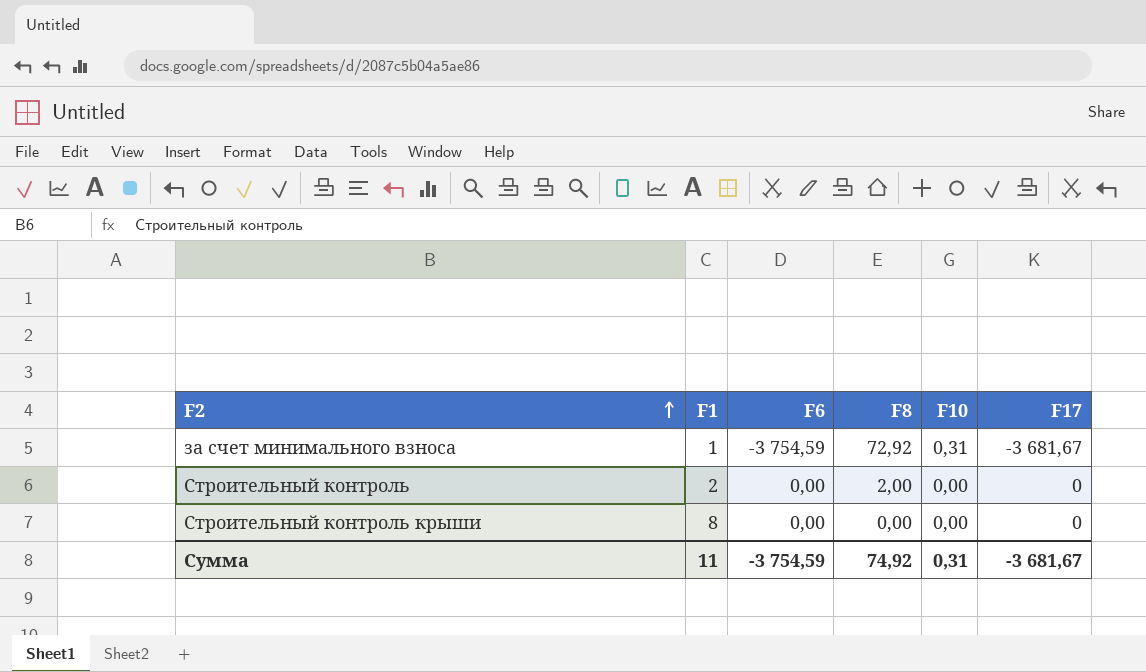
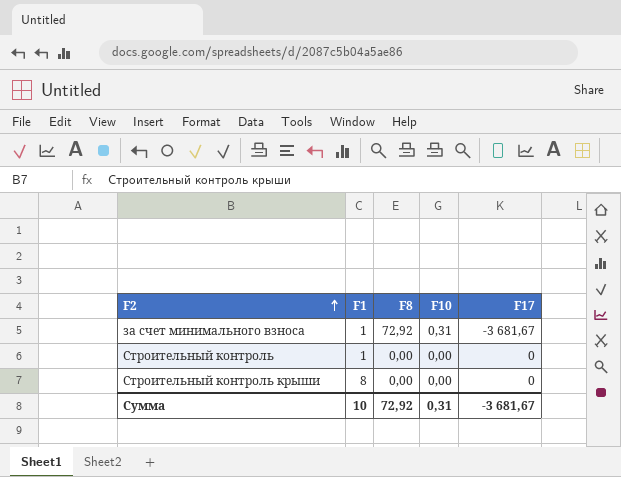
column F6 | position: 3 -> none
Строительный контроль | F1: 2 -> 1
Строительный контроль | F8: 2,00 -> 0,00
Сумма | F1: 11 -> 10
Сумма | F8: 74,92 -> 72,92

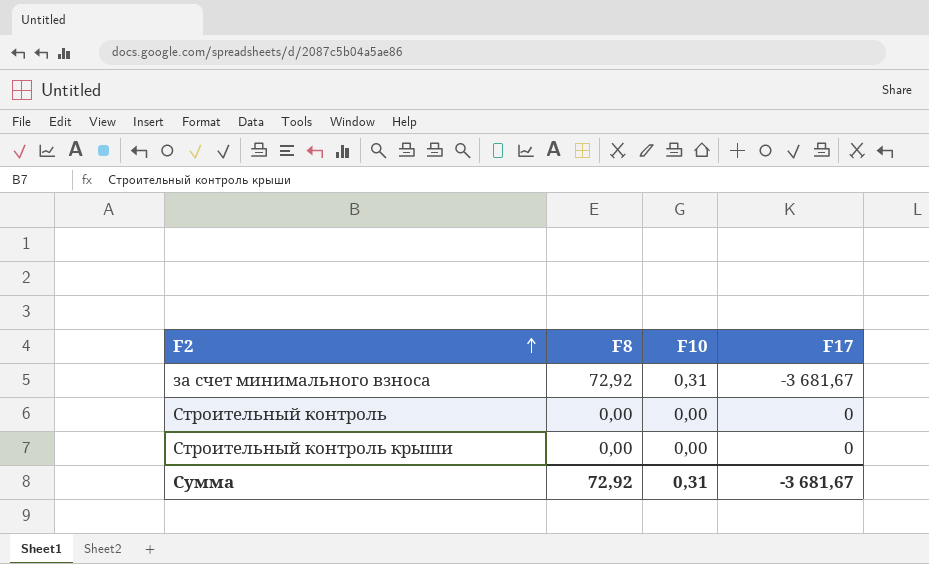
column F1 | position: 2 -> none

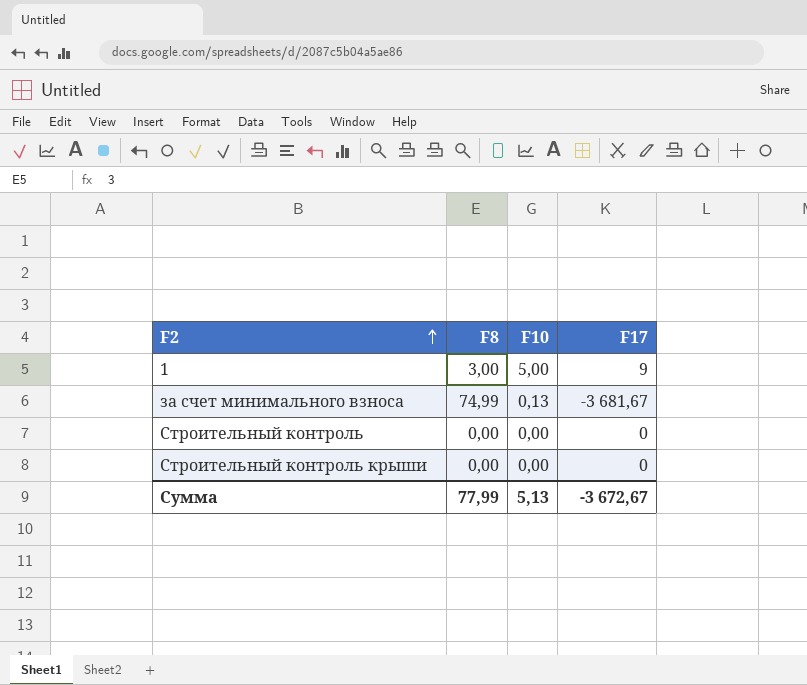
row 1: none -> 3,00 | 5,00 | 9
за счет минимального взноса | F8: 72,92 -> 74,99
за счет минимального взноса | F10: 0,31 -> 0,13
Сумма | F8: 72,92 -> 77,99
Сумма | F10: 0,31 -> 5,13
Сумма | F17: -3 681,67 -> -3 672,67

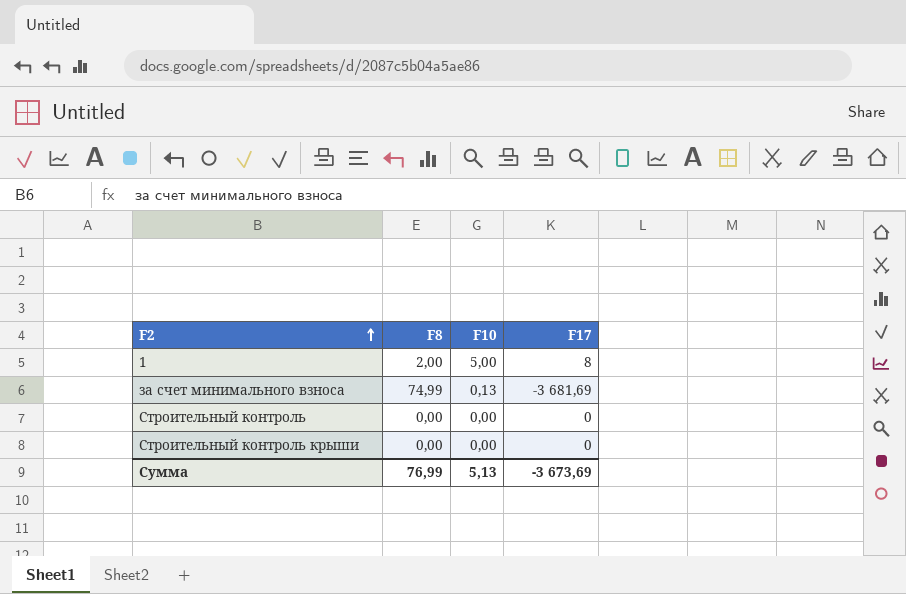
1 | F8: 3,00 -> 2,00
1 | F17: 9 -> 8
за счет минимального взноса | F17: -3 681,67 -> -3 681,69
Сумма | F8: 77,99 -> 76,99
Сумма | F17: -3 672,67 -> -3 673,69

